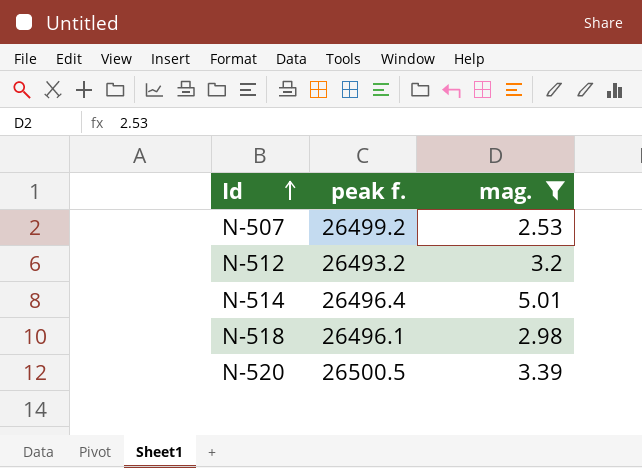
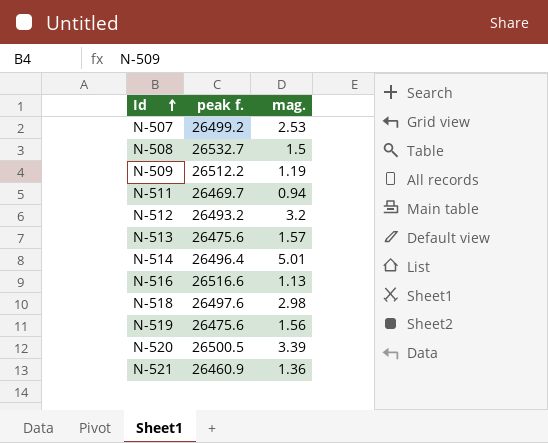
filter: mag. >= 2.53 -> none
N-518 | peak f.: 26496.1 -> 26497.6

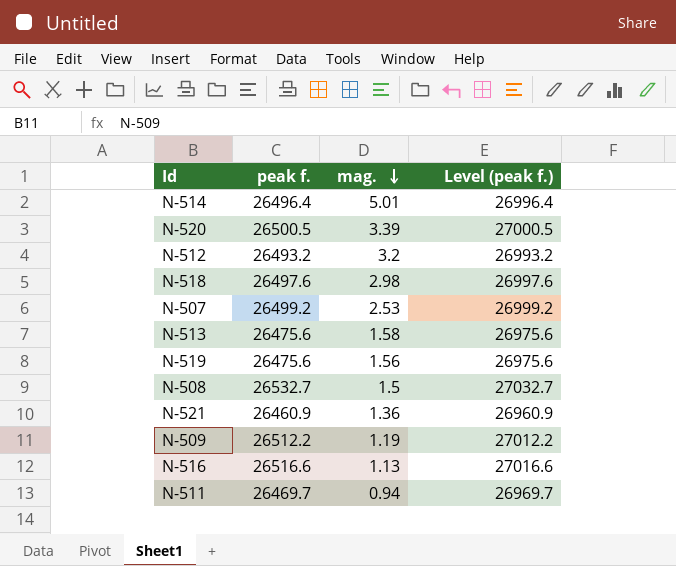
row order: Id ascending -> mag. descending
column Level (peak f.) | formula: none -> [peak f.] + 500
N-513 | mag.: 1.57 -> 1.58

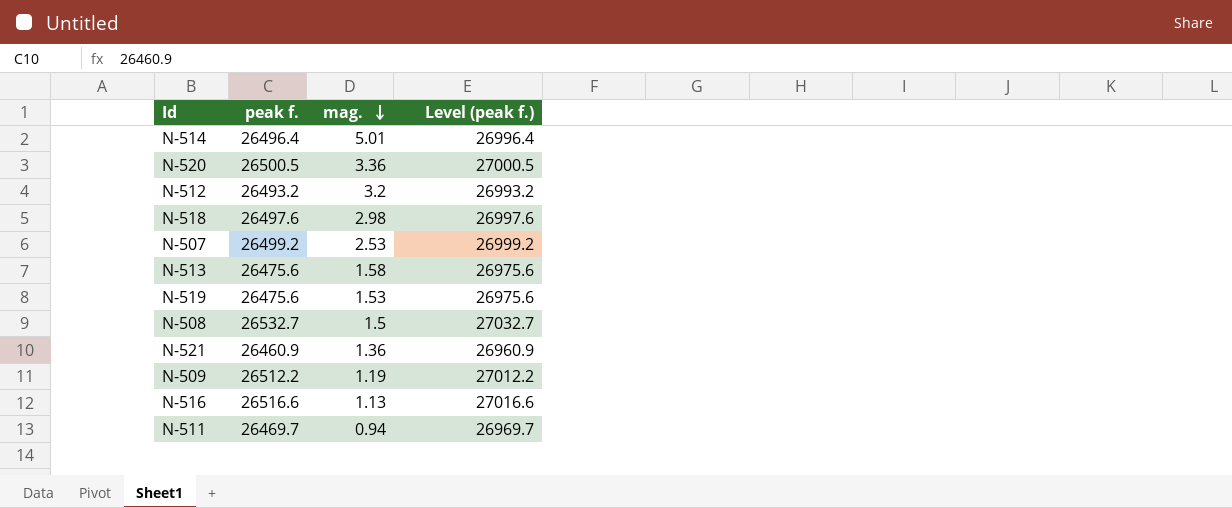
N-520 | mag.: 3.39 -> 3.36
N-519 | mag.: 1.56 -> 1.53

